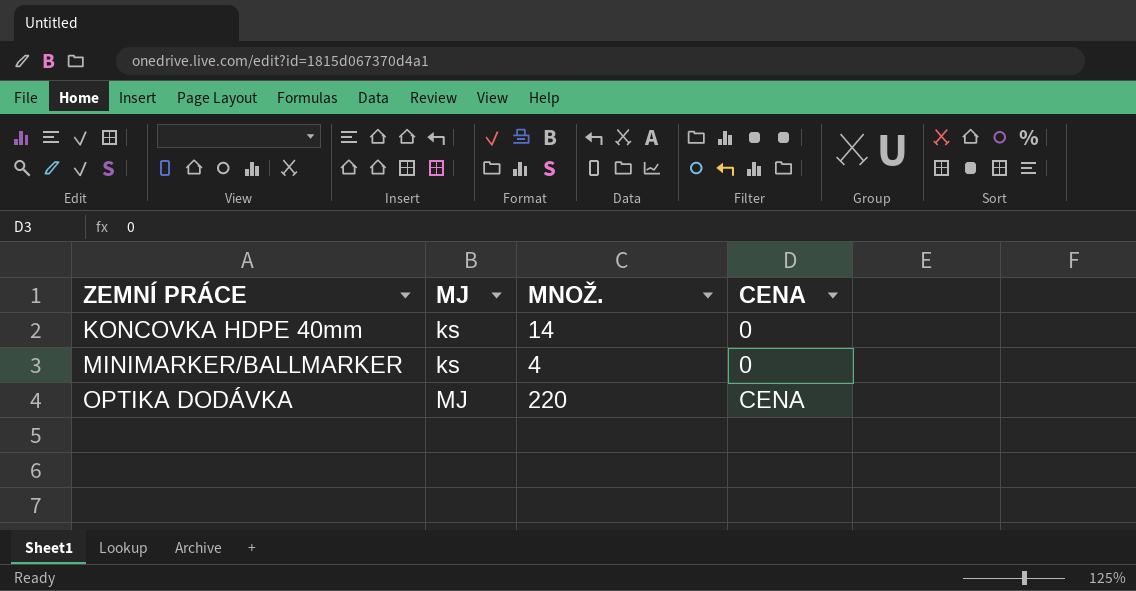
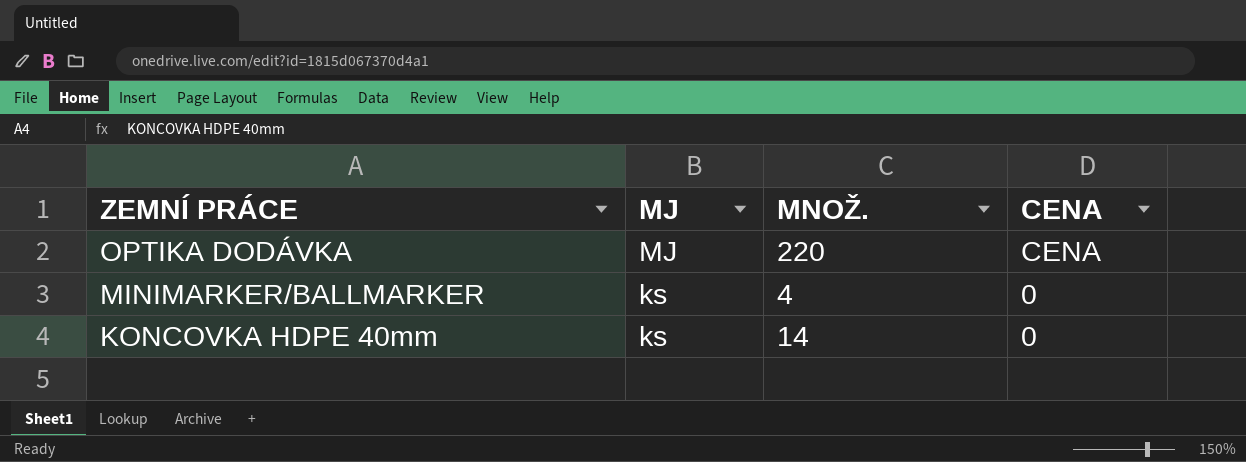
row order: ZEMNÍ PRÁCE ascending -> ZEMNÍ PRÁCE descending

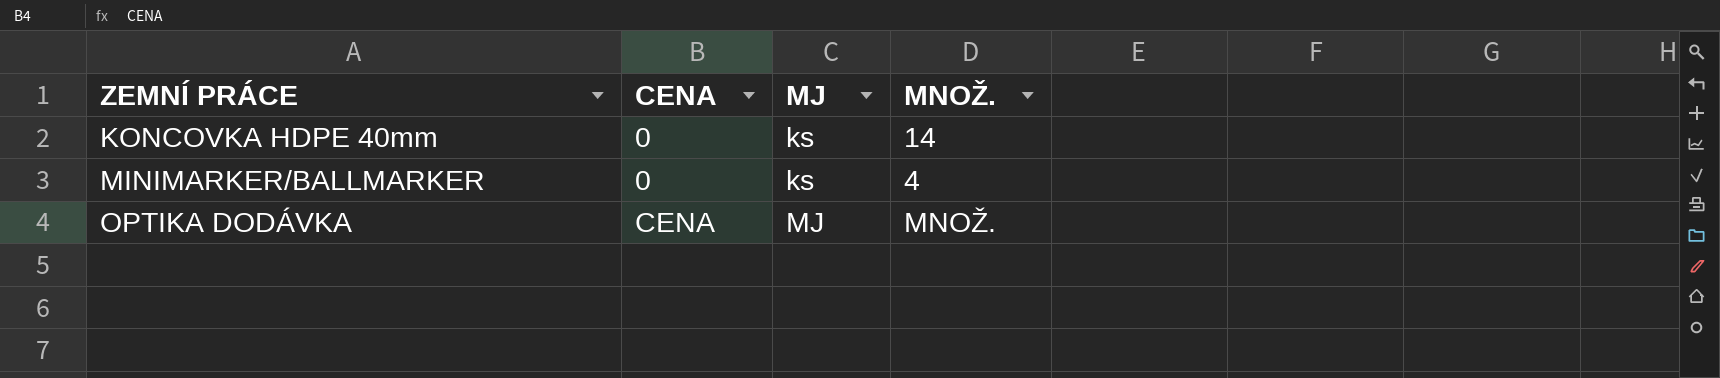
row order: ZEMNÍ PRÁCE descending -> ZEMNÍ PRÁCE ascending
column CENA | position: 4 -> 2
OPTIKA DODÁVKA | MNOŽ.: 220 -> MNOŽ.

